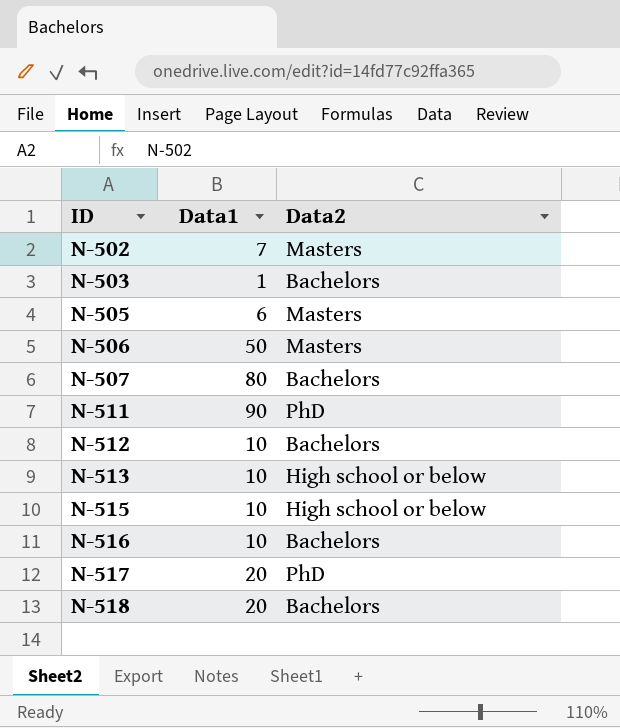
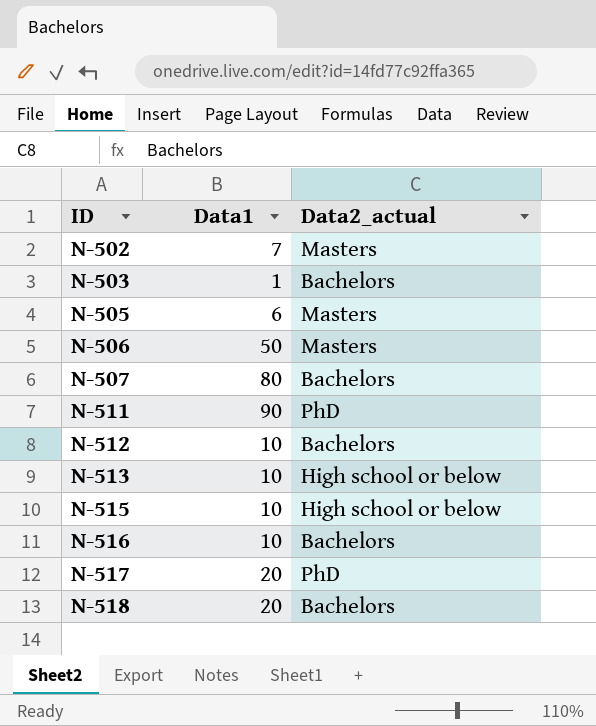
column name: Data2 -> Data2_actual

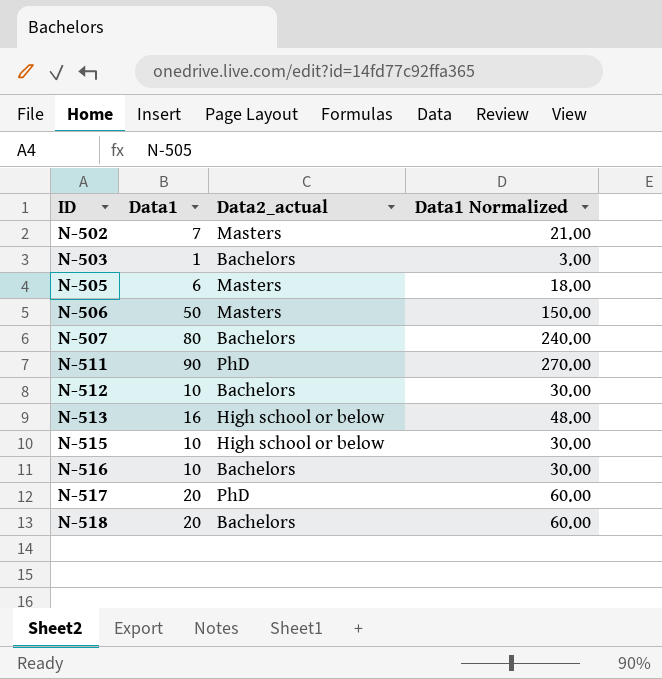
column Data1 Normalized | formula: none -> [Data1] * 3
N-513 | Data1: 10 -> 16

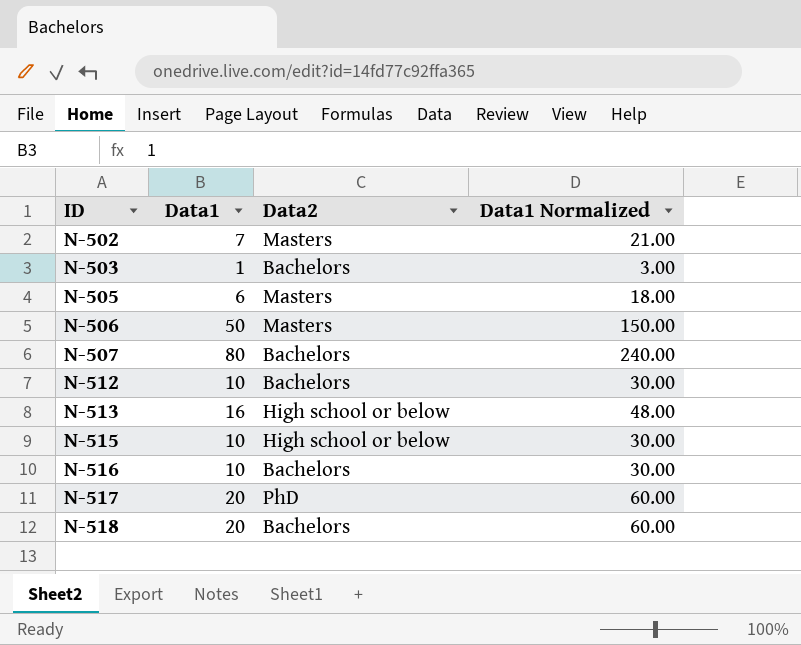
column name: Data2_actual -> Data2
row N-511: 90 | PhD | 270.00 -> none

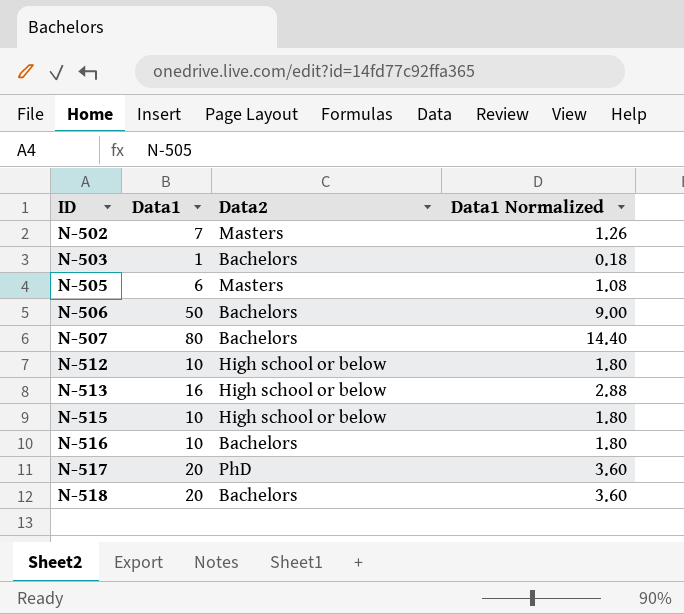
column Data1 Normalized | formula: [Data1] * 3 -> [Data1] * 0.18
N-506 | Data2: Masters -> Bachelors
N-512 | Data2: Bachelors -> High school or below

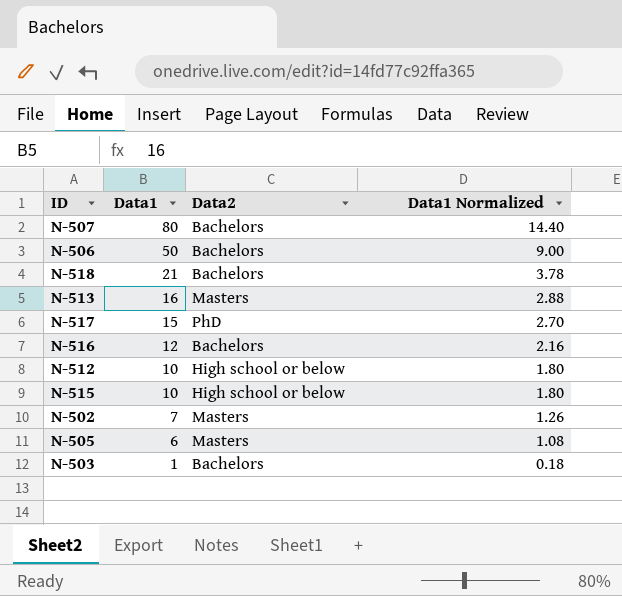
row order: ID ascending -> Data1 descending
N-518 | Data1: 20 -> 21
N-518 | Data1 Normalized: 3.60 -> 3.78
N-513 | Data2: High school or below -> Masters
N-517 | Data1: 20 -> 15
N-517 | Data1 Normalized: 3.60 -> 2.70
N-516 | Data1: 10 -> 12
N-516 | Data1 Normalized: 1.80 -> 2.16

